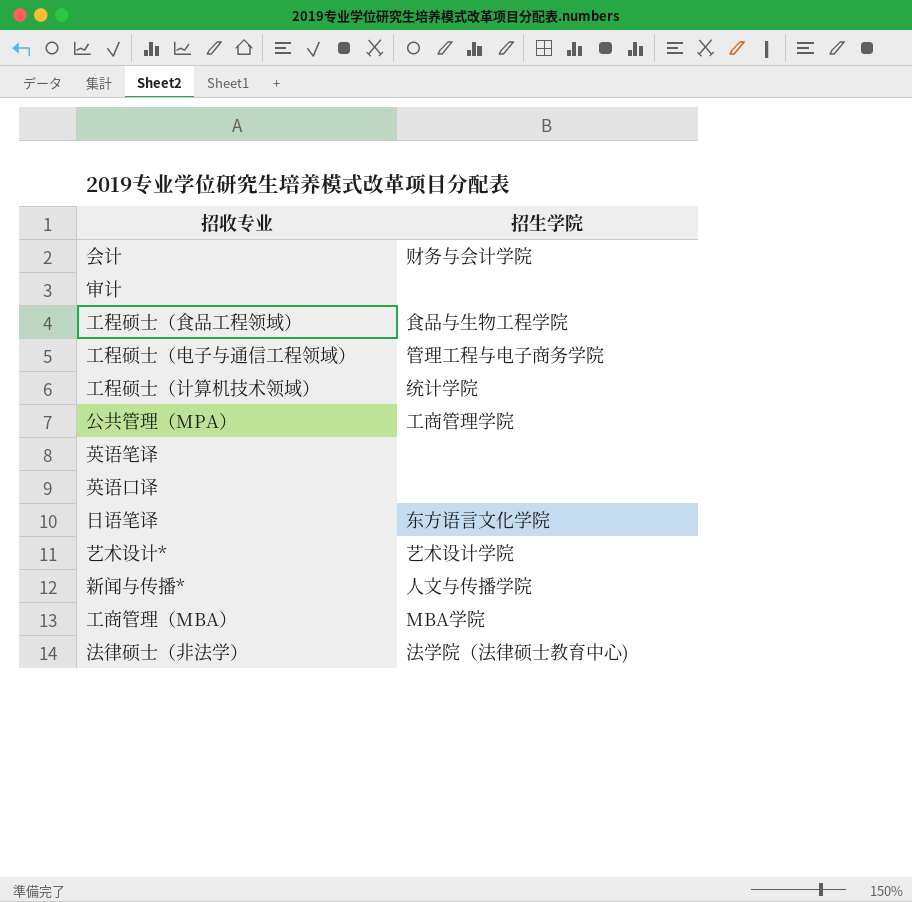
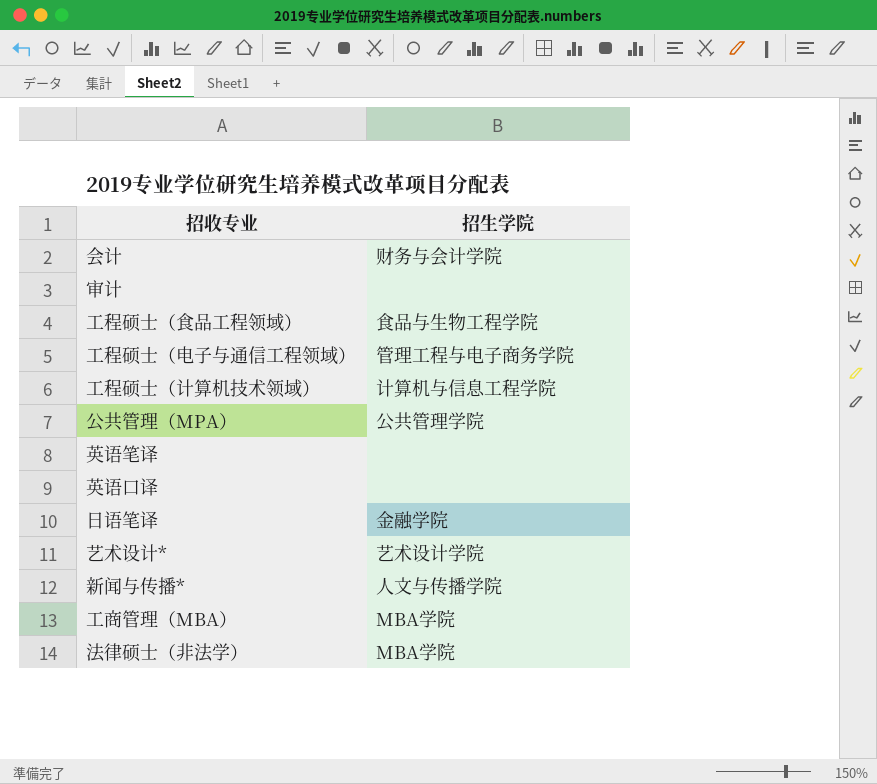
工程硕士（计算机技术领域） | 招生学院: 统计学院 -> 计算机与信息工程学院
公共管理（MPA） | 招生学院: 工商管理学院 -> 公共管理学院
日语笔译 | 招生学院: 东方语言文化学院 -> 金融学院
法律硕士（非法学） | 招生学院: 法学院（法律硕士教育中心) -> MBA学院

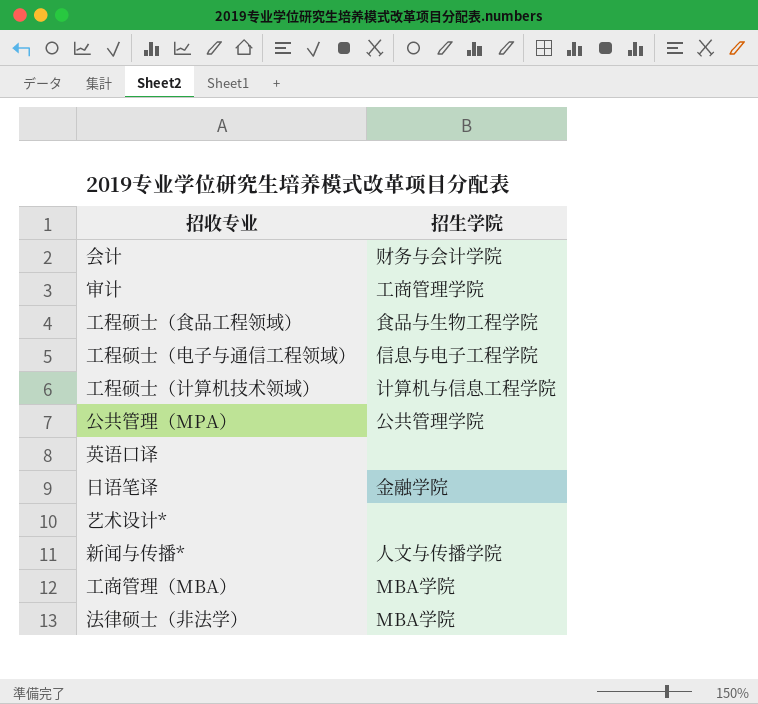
row 英语笔译: none -> none
审计 | 招生学院: none -> 工商管理学院
工程硕士（电子与通信工程领域） | 招生学院: 管理工程与电子商务学院 -> 信息与电子工程学院
艺术设计* | 招生学院: 艺术设计学院 -> none

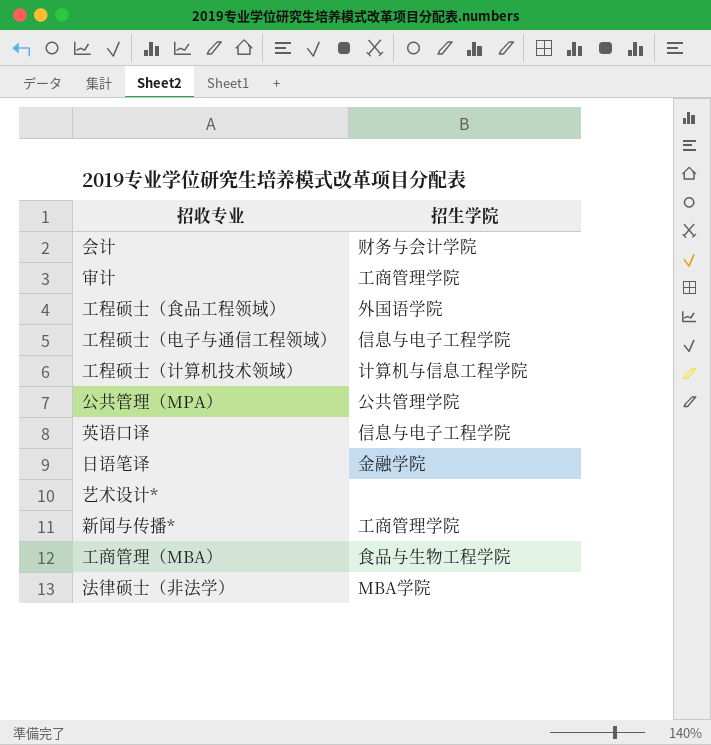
工程硕士（食品工程领域） | 招生学院: 食品与生物工程学院 -> 外国语学院
英语口译 | 招生学院: none -> 信息与电子工程学院
新闻与传播* | 招生学院: 人文与传播学院 -> 工商管理学院
工商管理（MBA） | 招生学院: MBA学院 -> 食品与生物工程学院

